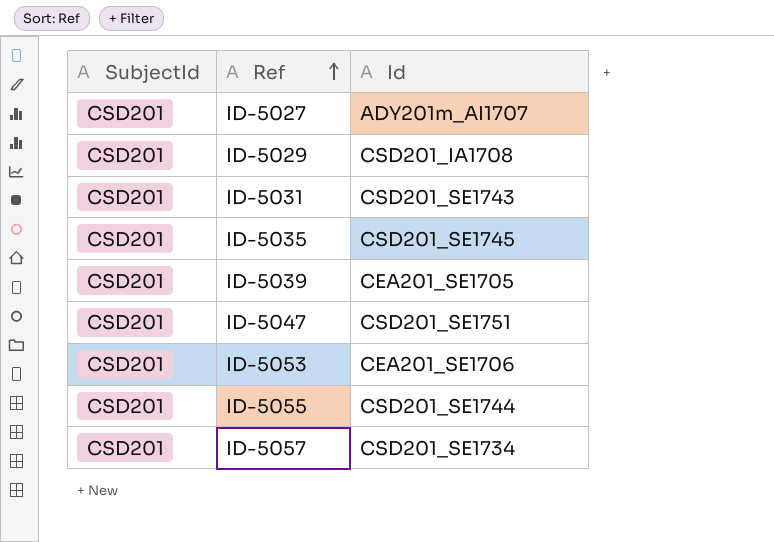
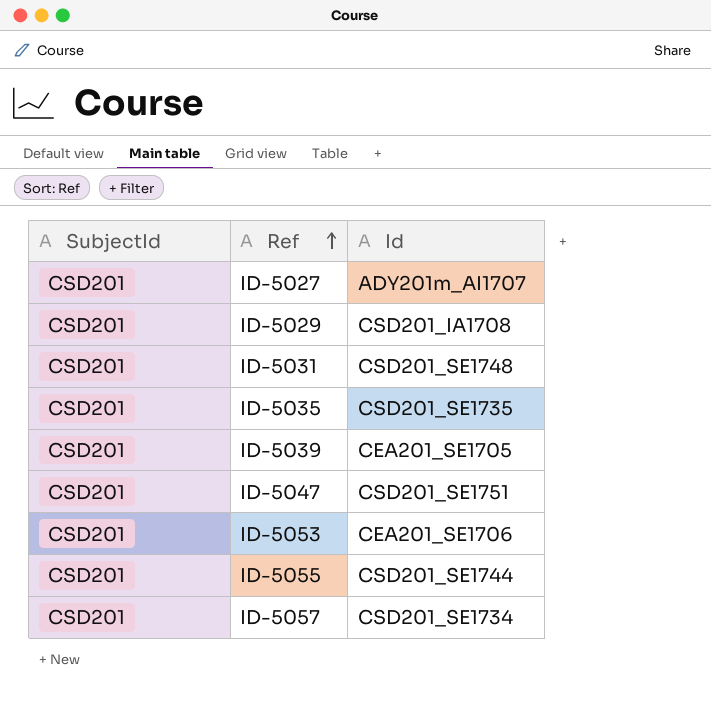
ID-5031 | Id: CSD201_SE1743 -> CSD201_SE1748
ID-5035 | Id: CSD201_SE1745 -> CSD201_SE1735

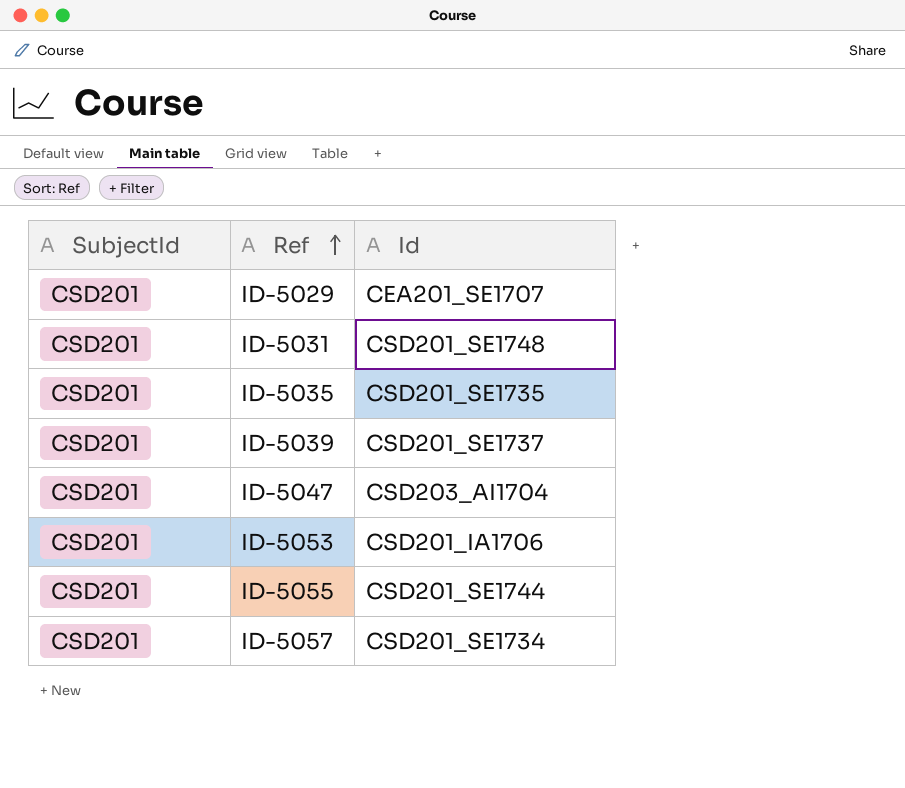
row ID-5027: CSD201 | ADY201m_AI1707 -> none
ID-5029 | Id: CSD201_IA1708 -> CEA201_SE1707
ID-5039 | Id: CEA201_SE1705 -> CSD201_SE1737
ID-5047 | Id: CSD201_SE1751 -> CSD203_AI1704
ID-5053 | Id: CEA201_SE1706 -> CSD201_IA1706

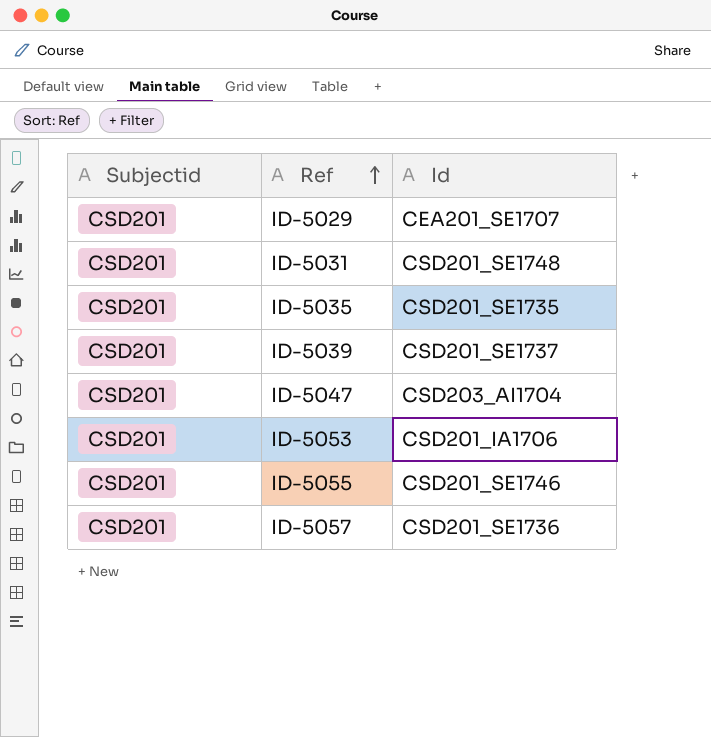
column name: SubjectId -> Subjectid
ID-5055 | Id: CSD201_SE1744 -> CSD201_SE1746
ID-5057 | Id: CSD201_SE1734 -> CSD201_SE1736

